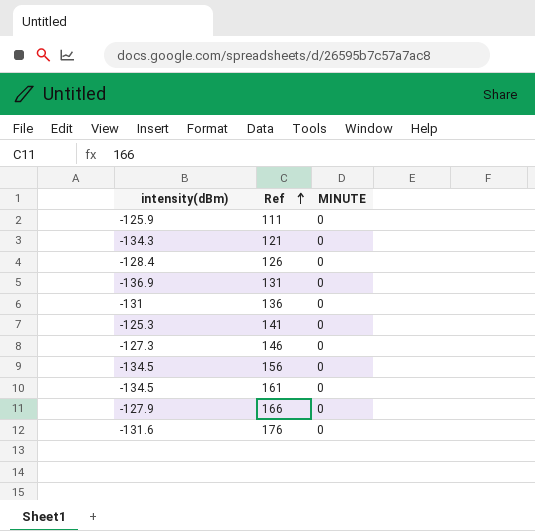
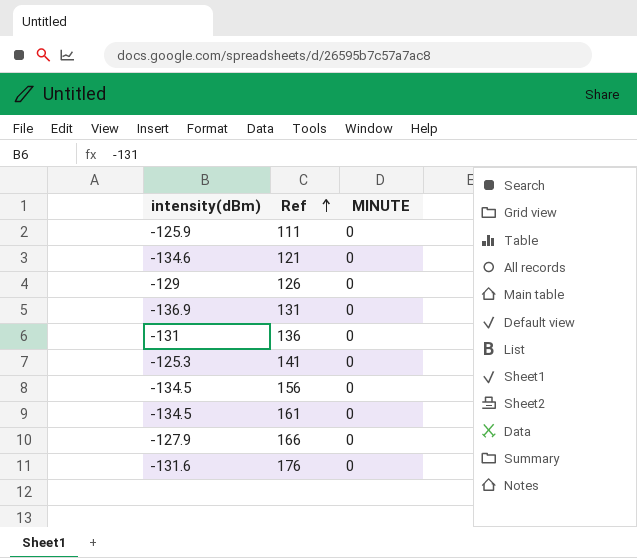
row 146: -127.3 | 0 -> none
121 | intensity(dBm): -134.3 -> -134.6
126 | intensity(dBm): -128.4 -> -129

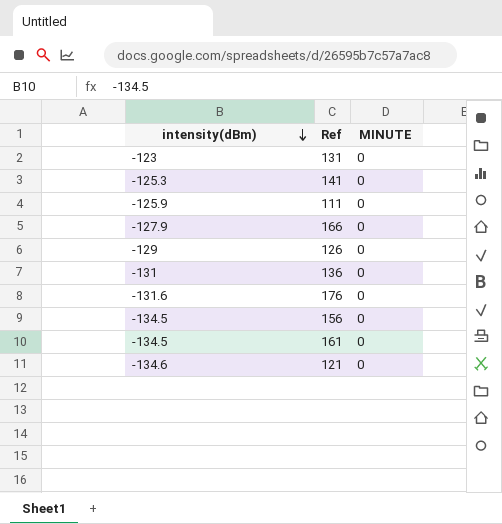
row order: Ref ascending -> intensity(dBm) descending
131 | intensity(dBm): -136.9 -> -123

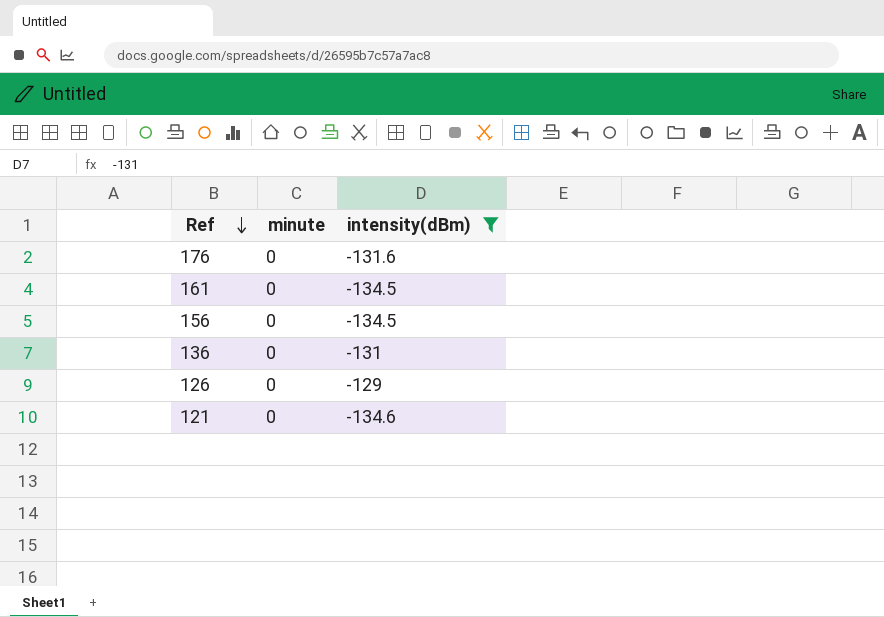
filter: none -> intensity(dBm) <= -129
row order: intensity(dBm) descending -> Ref descending
column name: MINUTE -> minute
column intensity(dBm) | position: 1 -> 3

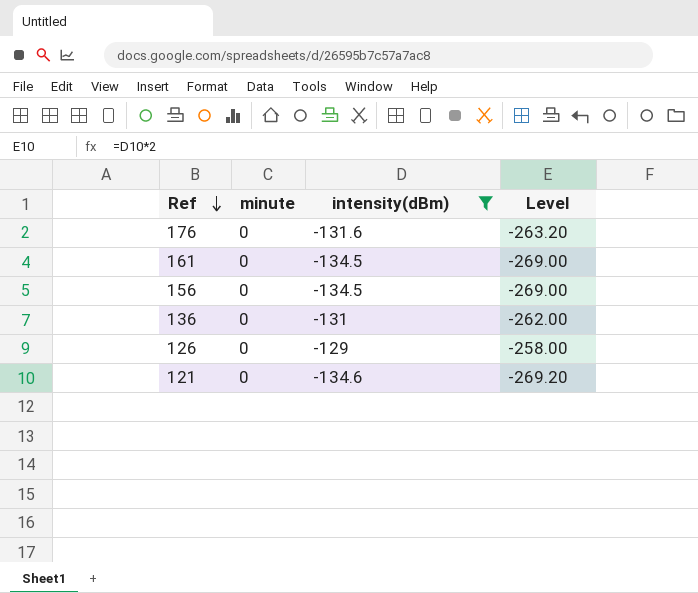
column Level | formula: none -> [intensity(dBm)] * 2

